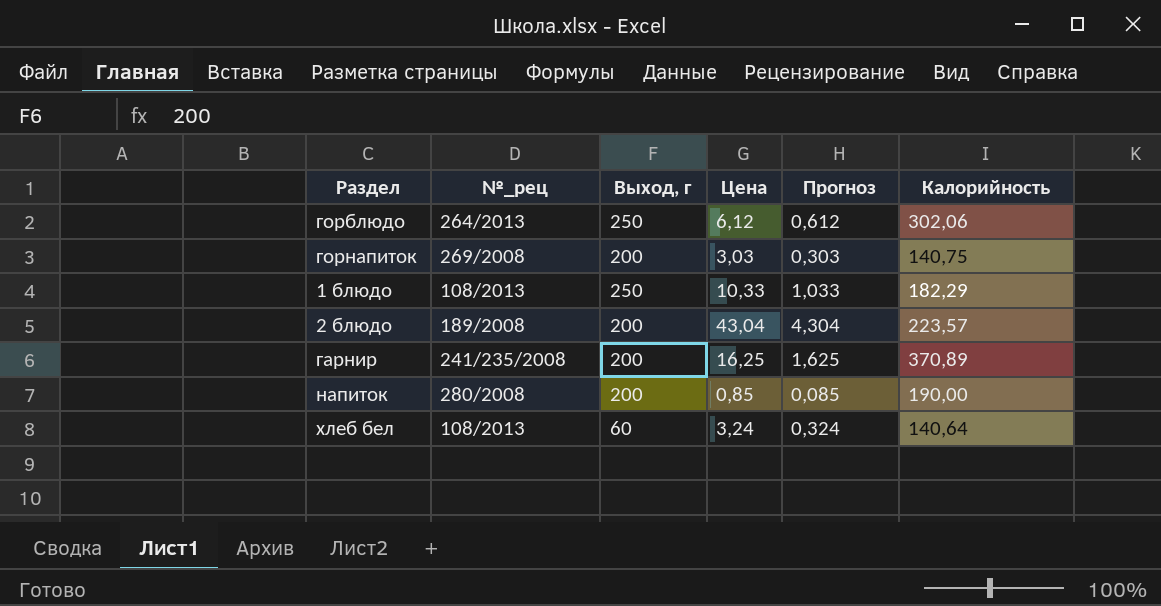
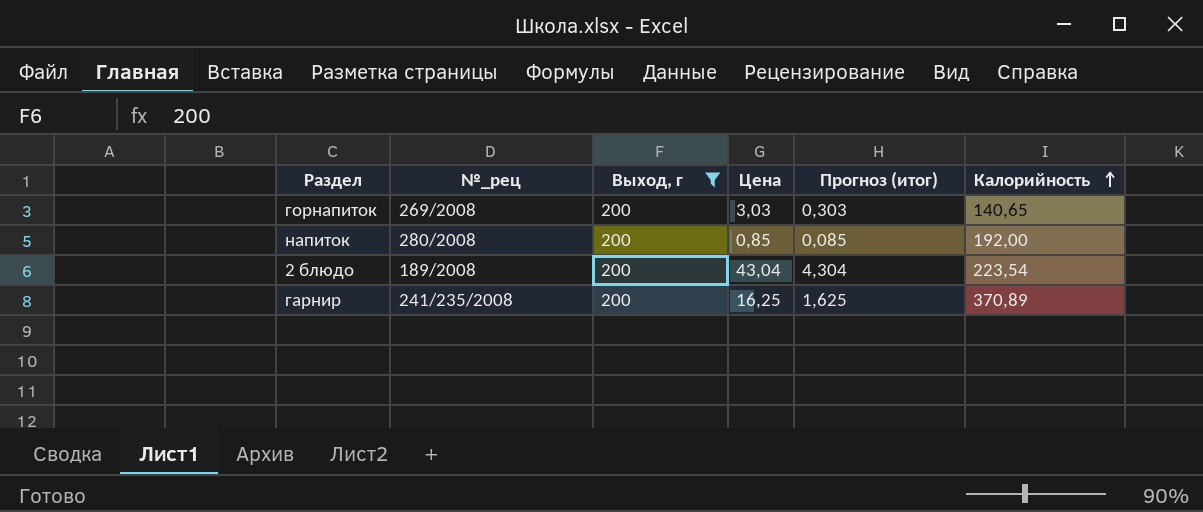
filter: none -> Выход, г = 200
row order: none -> Калорийность ascending
column name: Прогноз -> Прогноз (итог)
горнапиток | Калорийность: 140,75 -> 140,65
напиток | Калорийность: 190,00 -> 192,00
2 блюдо | Калорийность: 223,57 -> 223,54

